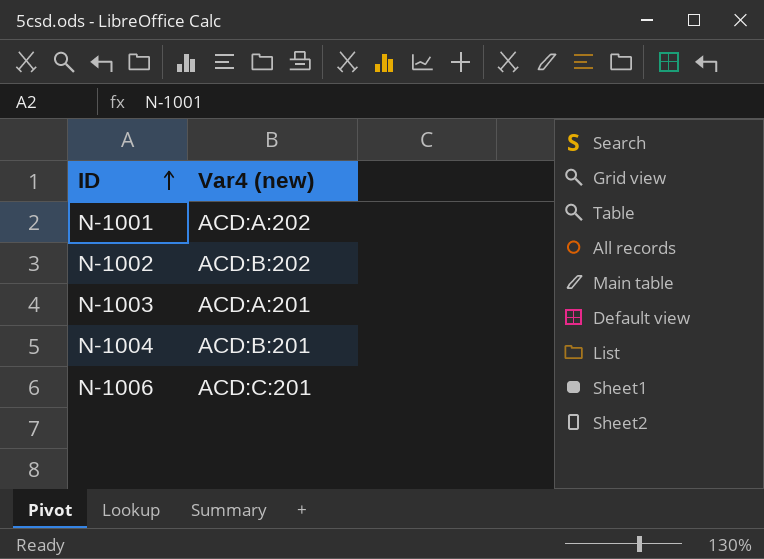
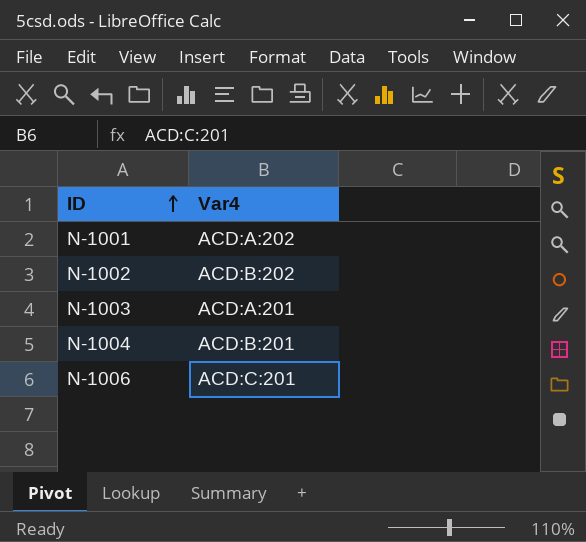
column name: Var4 (new) -> Var4

